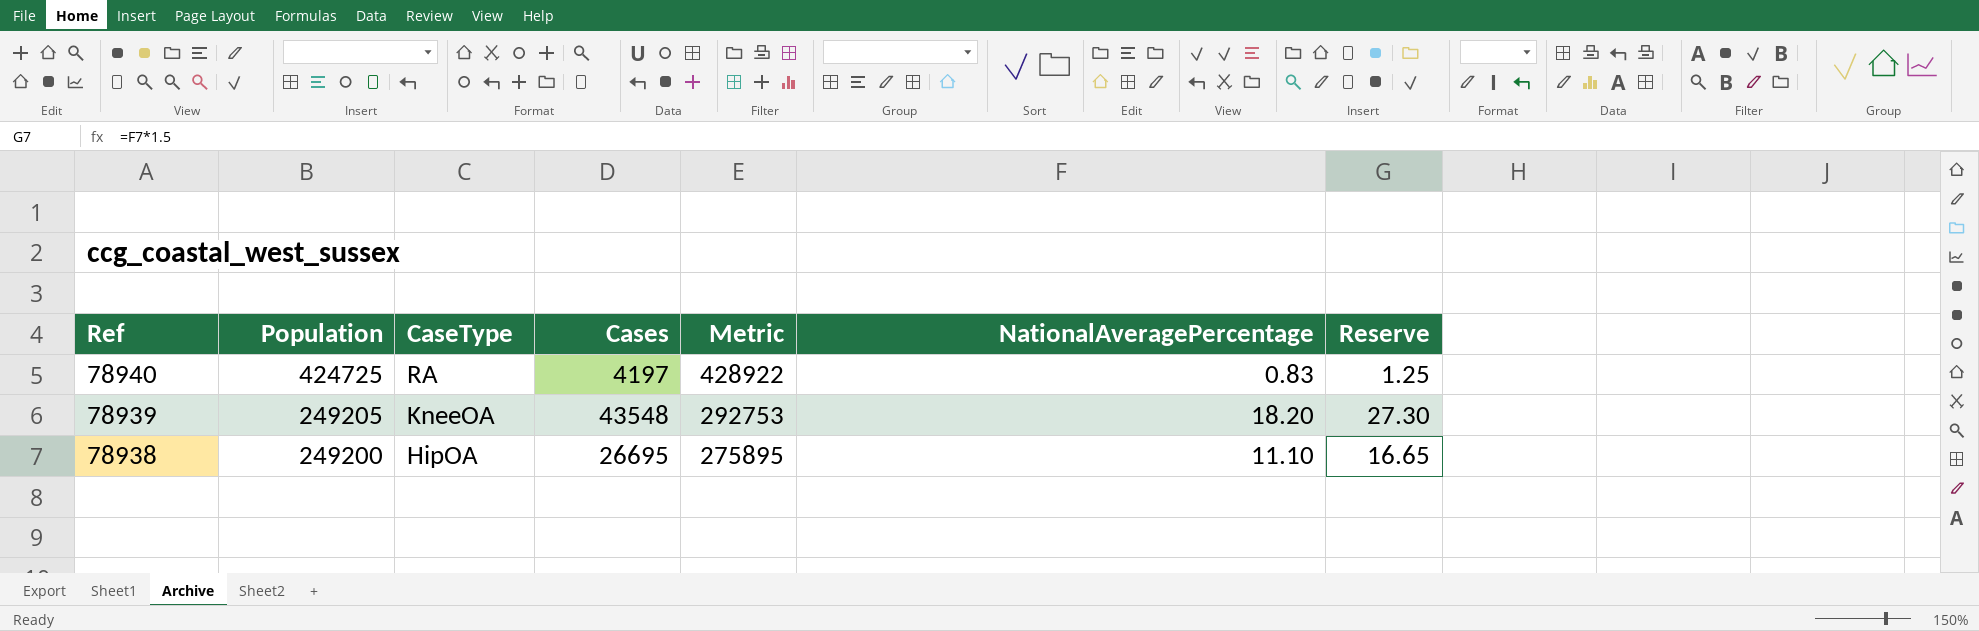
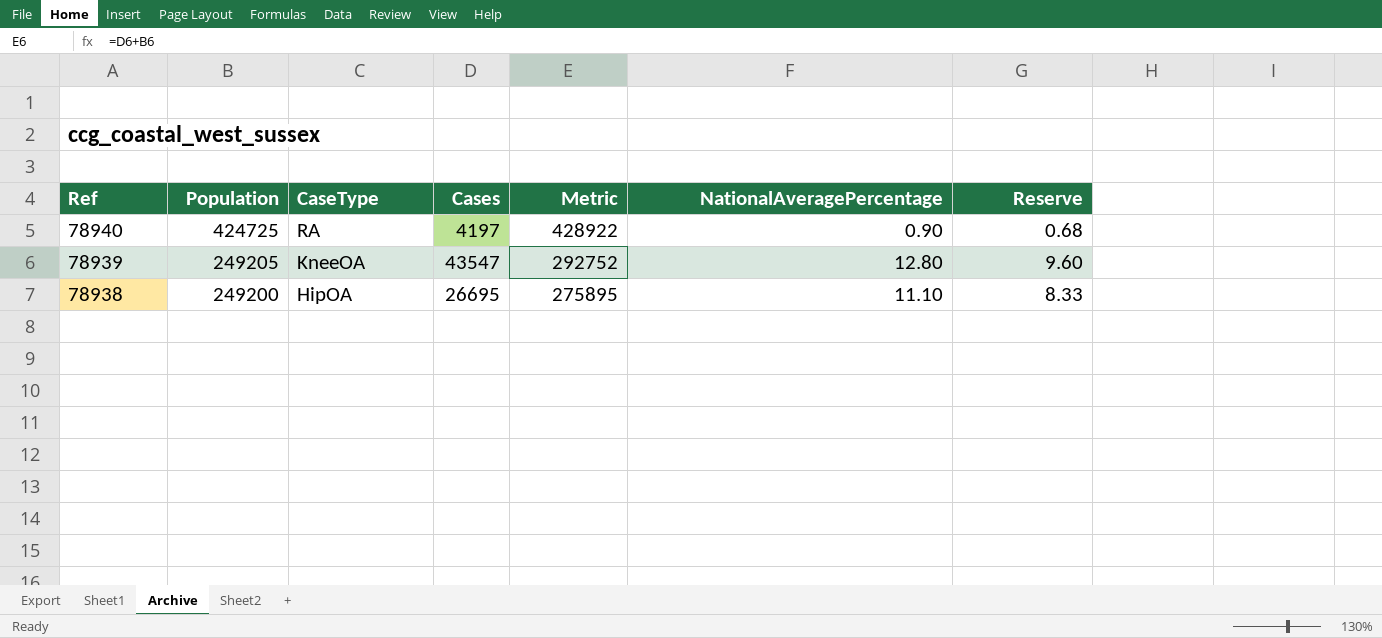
column Reserve | formula: [NationalAveragePercentage] * 1.5 -> [NationalAveragePercentage] * 0.75
78940 | NationalAveragePercentage: 0.83 -> 0.90
78939 | Cases: 43548 -> 43547
78939 | Metric: 292753 -> 292752
78939 | NationalAveragePercentage: 18.20 -> 12.80

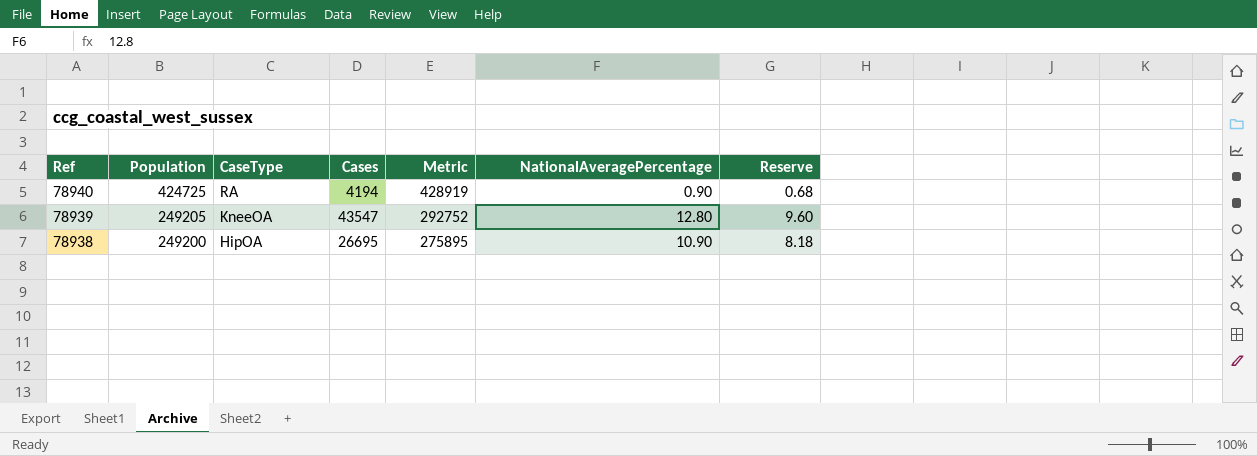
78940 | Cases: 4197 -> 4194
78940 | Metric: 428922 -> 428919
78938 | NationalAveragePercentage: 11.10 -> 10.90
78938 | Reserve: 8.33 -> 8.18

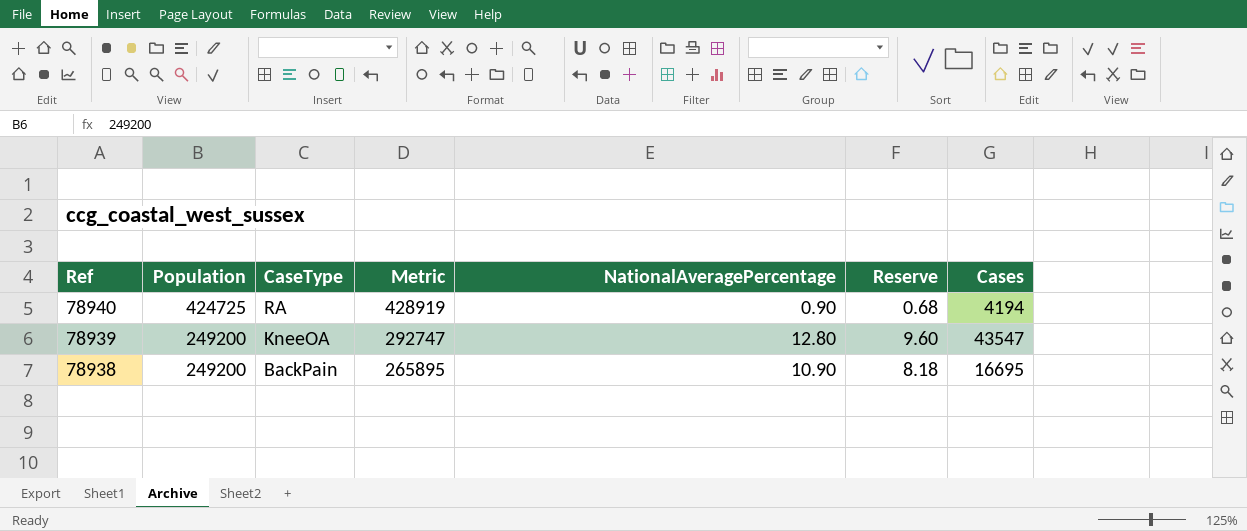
column Cases | position: 4 -> 7
78939 | Population: 249205 -> 249200
78939 | Metric: 292752 -> 292747
78938 | CaseType: HipOA -> BackPain
78938 | Metric: 275895 -> 265895
78938 | Cases: 26695 -> 16695

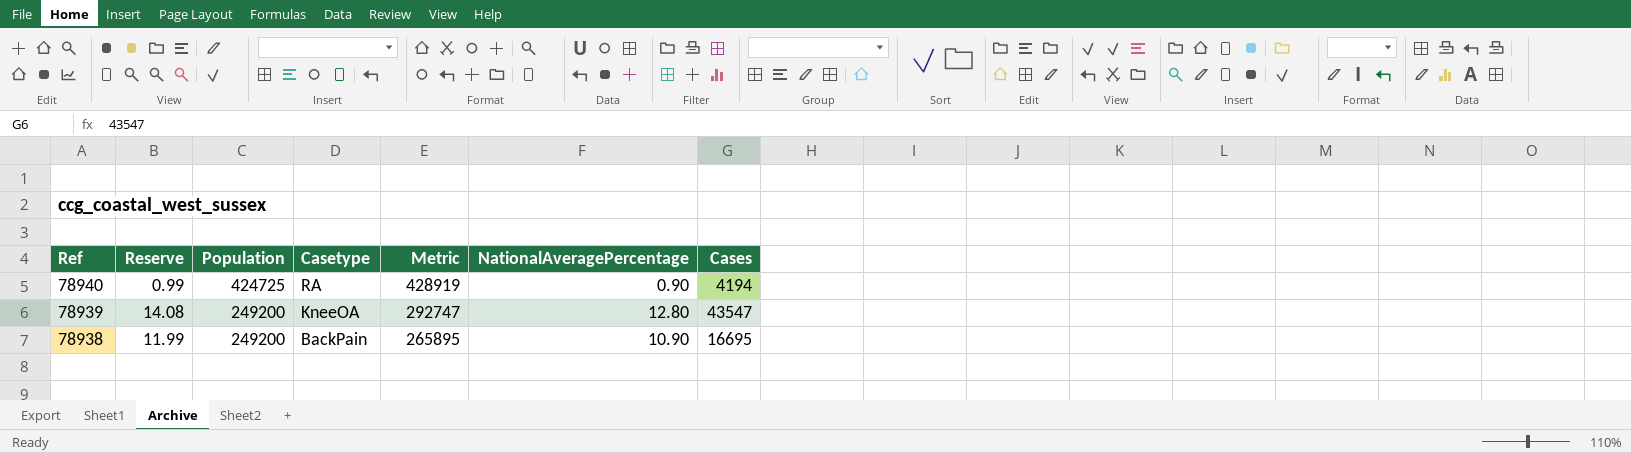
column Reserve | formula: [NationalAveragePercentage] * 0.75 -> [NationalAveragePercentage] * 1.1
column Reserve | position: 6 -> 2
column name: CaseType -> Casetype

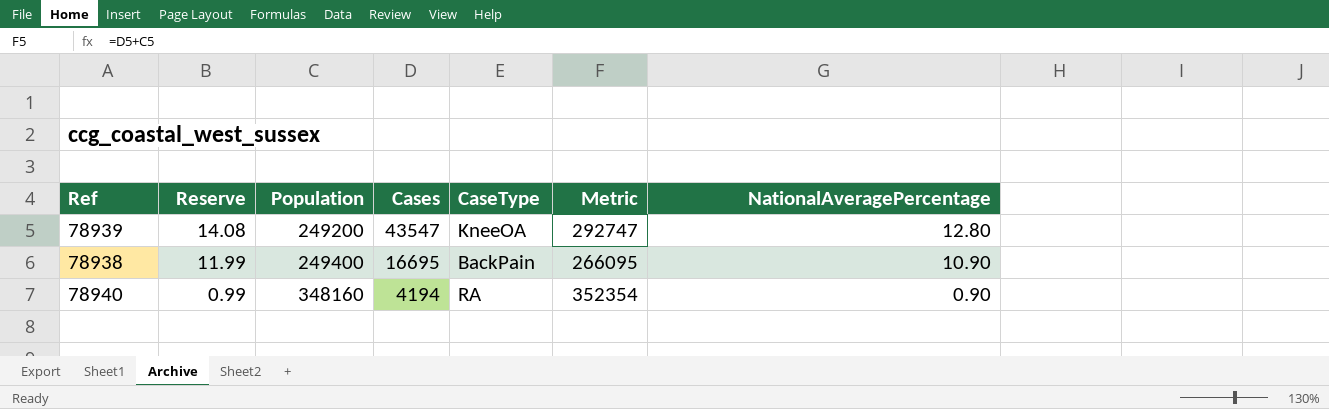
row order: Ref descending -> Reserve descending
column Cases | position: 7 -> 4
column name: Casetype -> CaseType
78938 | Population: 249200 -> 249400
78938 | Metric: 265895 -> 266095
78940 | Population: 424725 -> 348160
78940 | Metric: 428919 -> 352354

